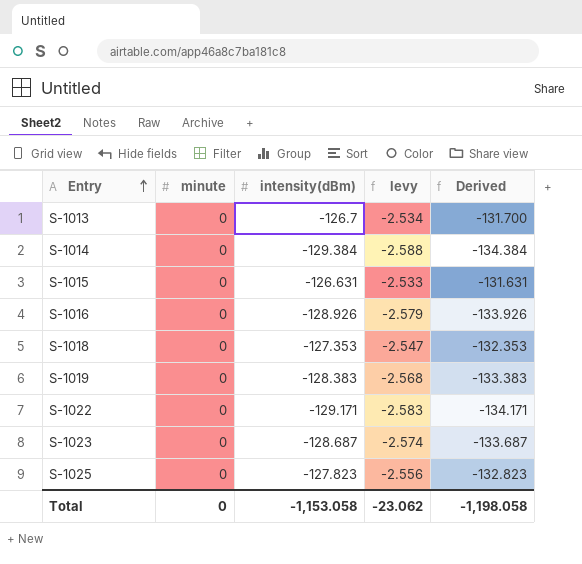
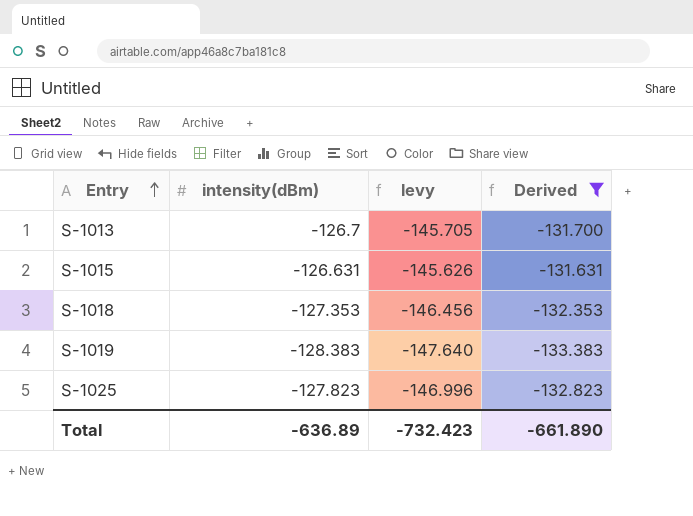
filter: none -> Derived >= -133.383
column minute | position: 2 -> none
column levy | formula: [intensity(dBm)] * 0.02 -> [intensity(dBm)] * 1.15
Total | intensity(dBm): -1,153.058 -> -636.89
Total | levy: -23.062 -> -732.423
Total | Derived: -1,198.058 -> -661.890

